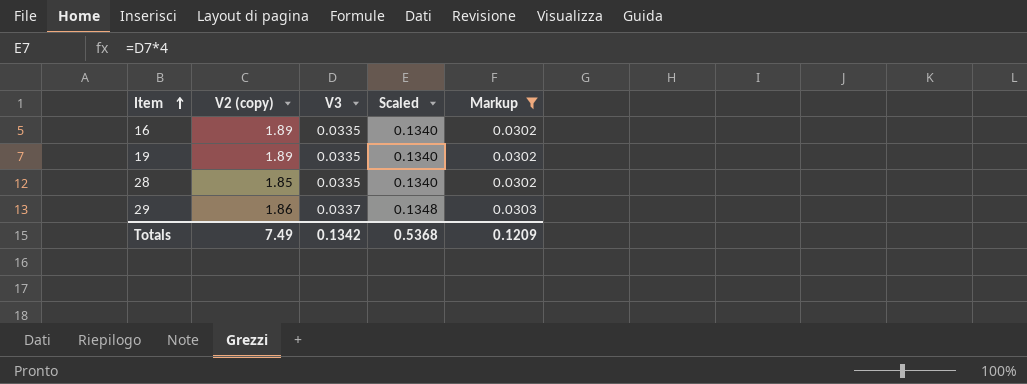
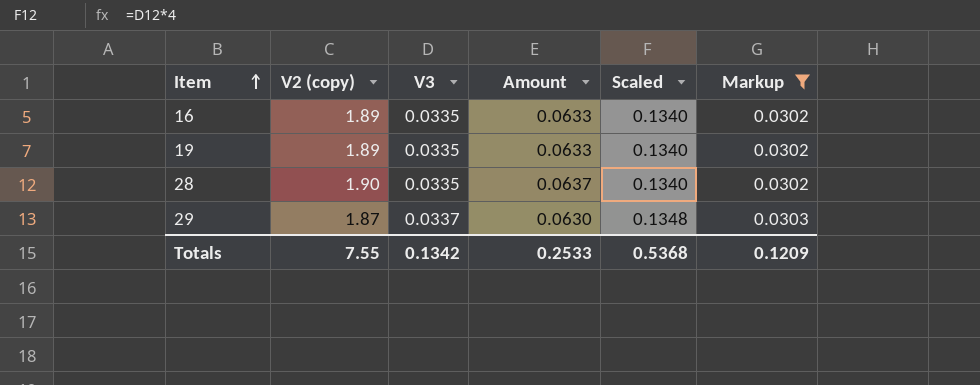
column Amount | formula: none -> [V2 (copy)] * [V3]
28 | V2 (copy): 1.85 -> 1.90
29 | V2 (copy): 1.86 -> 1.87
Totals | V2 (copy): 7.49 -> 7.55

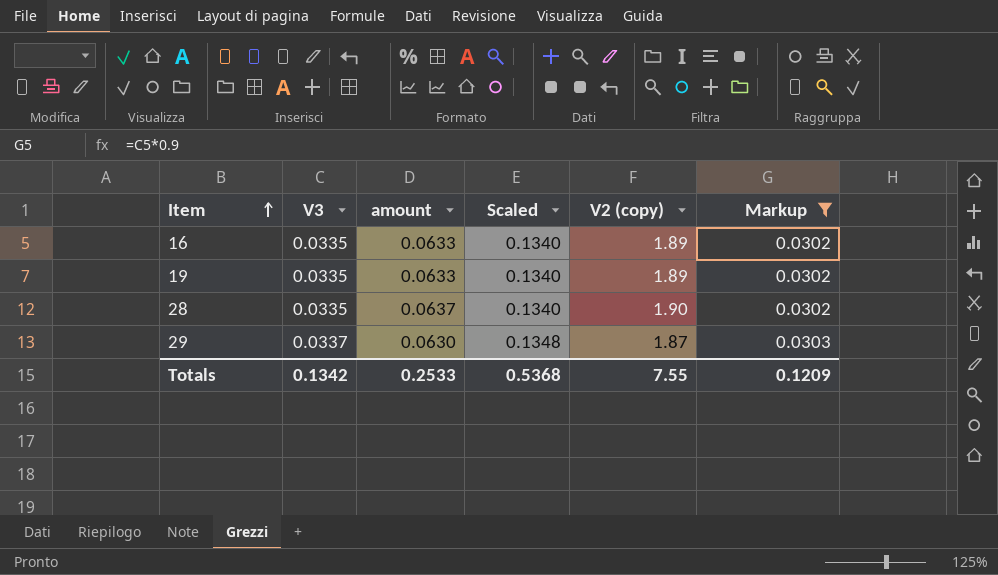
column name: Amount -> amount
column V2 (copy) | position: 2 -> 5

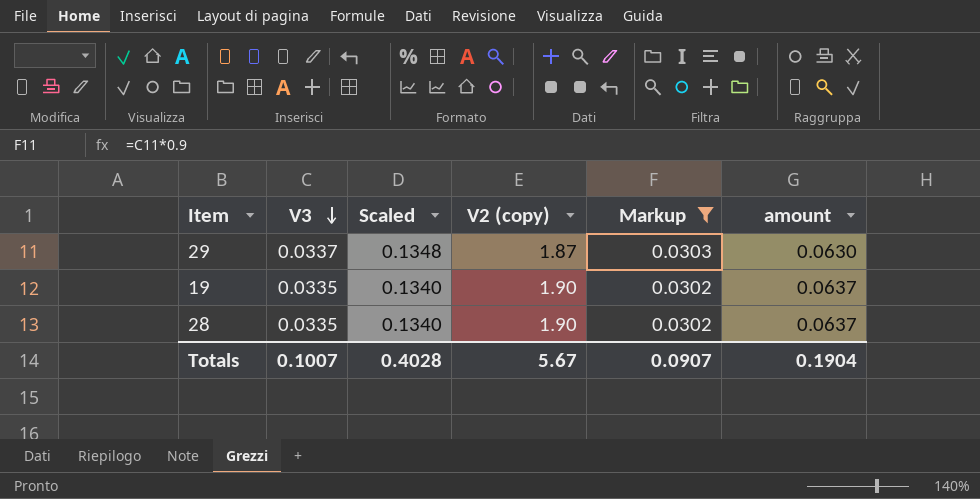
row order: Item ascending -> V3 descending
column amount | position: 3 -> 6
row 16: 0.0335 | 0.0633 | 0.1340 | 1.89 | 0.0302 -> none
19 | V2 (copy): 1.89 -> 1.90
19 | amount: 0.0633 -> 0.0637
Totals | V3: 0.1342 -> 0.1007
Totals | Scaled: 0.5368 -> 0.4028
Totals | V2 (copy): 7.55 -> 5.67
Totals | Markup: 0.1209 -> 0.0907
Totals | amount: 0.2533 -> 0.1904

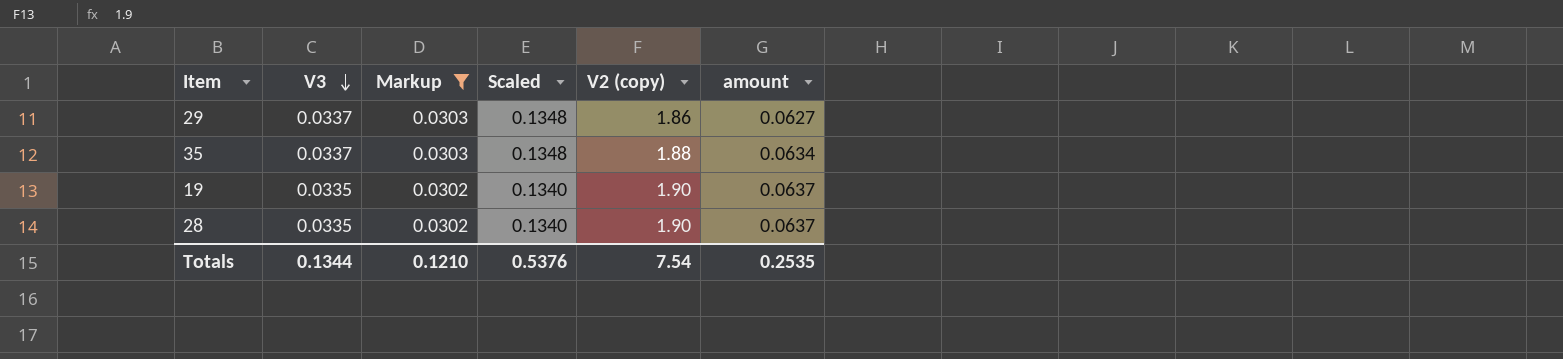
column Markup | position: 5 -> 3
29 | V2 (copy): 1.87 -> 1.86
29 | amount: 0.0630 -> 0.0627
row 35: none -> 0.0337 | 0.0303 | 0.1348 | 1.88 | 0.0634
Totals | V3: 0.1007 -> 0.1344
Totals | Markup: 0.0907 -> 0.1210
Totals | Scaled: 0.4028 -> 0.5376
Totals | V2 (copy): 5.67 -> 7.54
Totals | amount: 0.1904 -> 0.2535

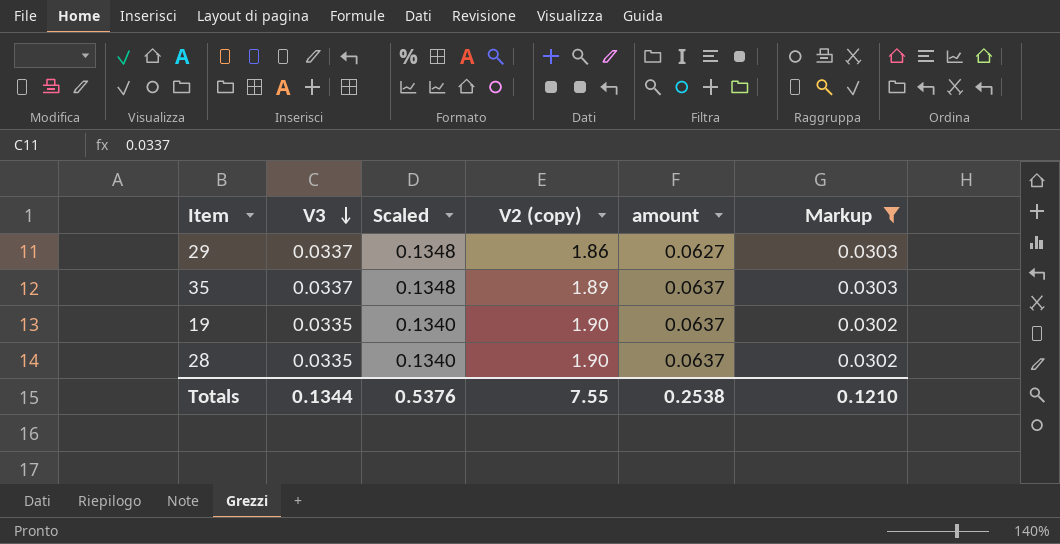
column Markup | position: 3 -> 6
35 | V2 (copy): 1.88 -> 1.89
35 | amount: 0.0634 -> 0.0637
Totals | V2 (copy): 7.54 -> 7.55
Totals | amount: 0.2535 -> 0.2538

